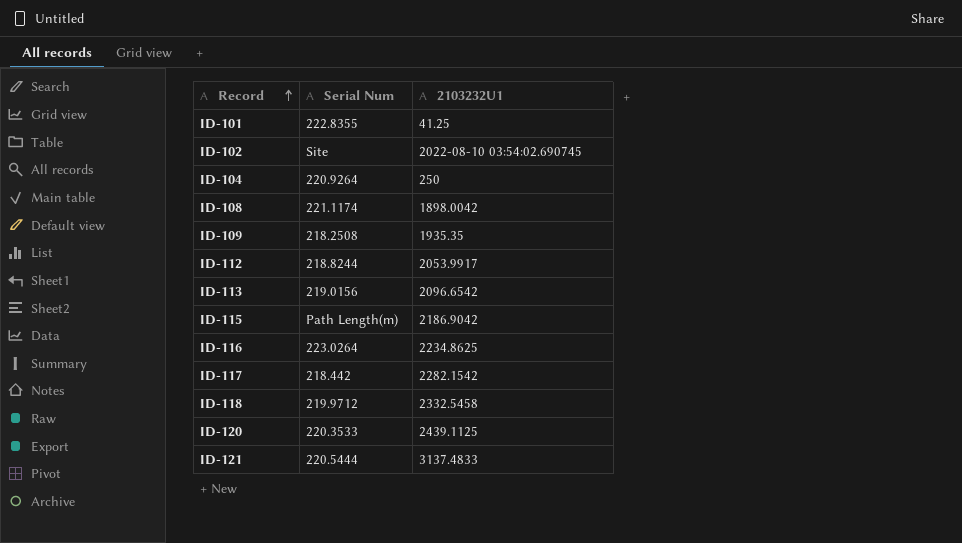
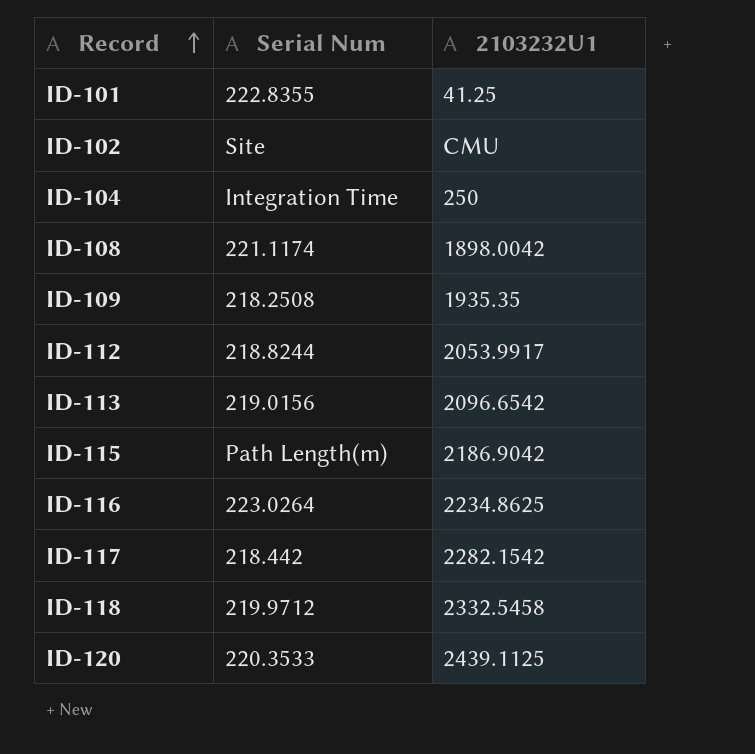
row ID-121: 220.5444 | 3137.4833 -> none
ID-102 | 2103232U1: 2022-08-10 03:54:02.690745 -> CMU
ID-104 | Serial Num: 220.9264 -> Integration Time

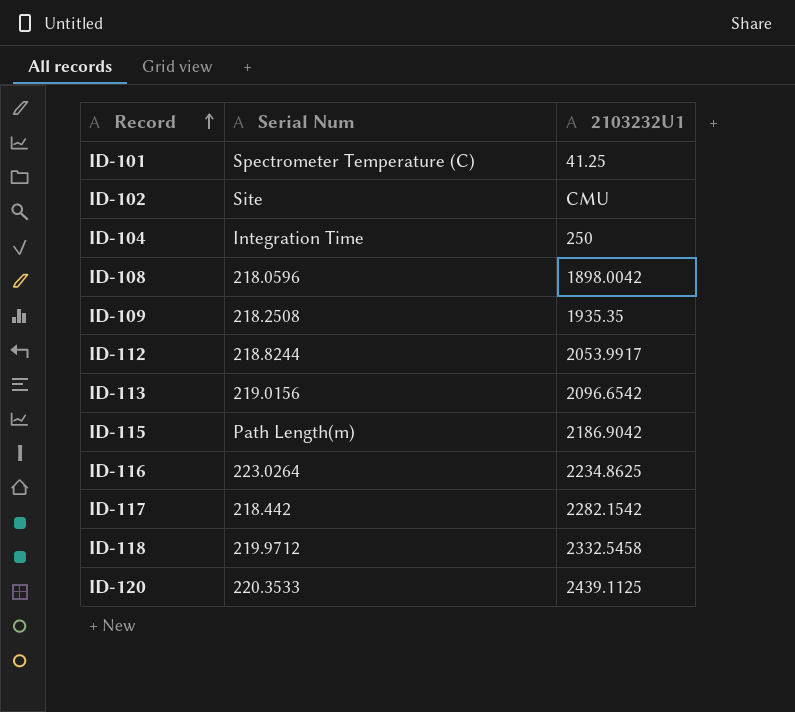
ID-101 | Serial Num: 222.8355 -> Spectrometer Temperature (C)
ID-108 | Serial Num: 221.1174 -> 218.0596

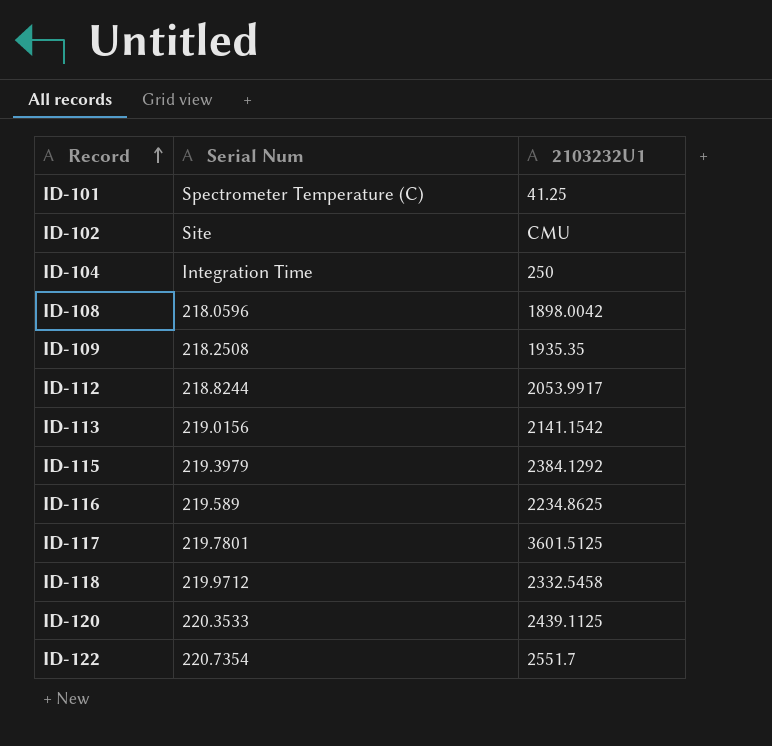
ID-113 | 2103232U1: 2096.6542 -> 2141.1542
ID-115 | Serial Num: Path Length(m) -> 219.3979
ID-115 | 2103232U1: 2186.9042 -> 2384.1292
ID-116 | Serial Num: 223.0264 -> 219.589
ID-117 | Serial Num: 218.442 -> 219.7801
ID-117 | 2103232U1: 2282.1542 -> 3601.5125
row ID-122: none -> 220.7354 | 2551.7

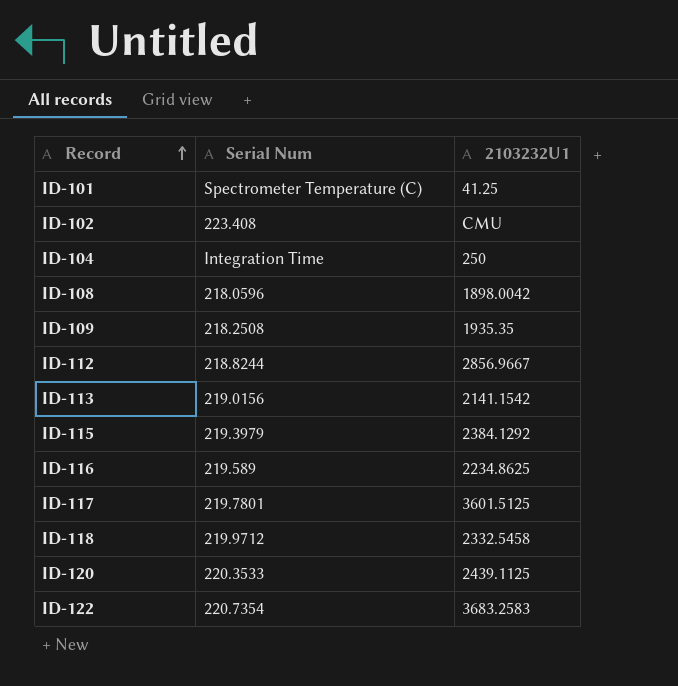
ID-102 | Serial Num: Site -> 223.408
ID-112 | 2103232U1: 2053.9917 -> 2856.9667
ID-122 | 2103232U1: 2551.7 -> 3683.2583

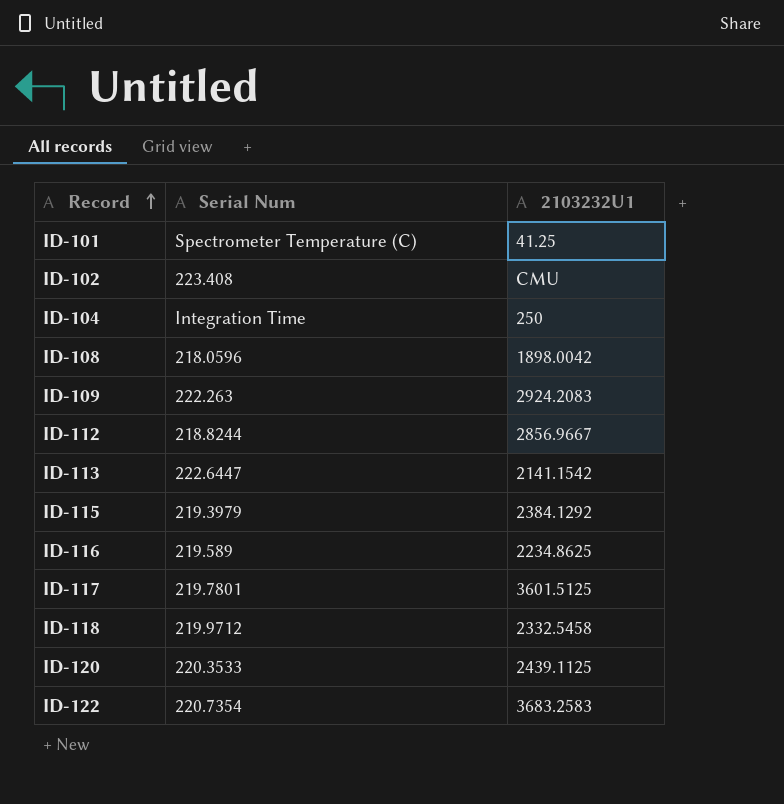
ID-109 | Serial Num: 218.2508 -> 222.263
ID-109 | 2103232U1: 1935.35 -> 2924.2083
ID-113 | Serial Num: 219.0156 -> 222.6447

